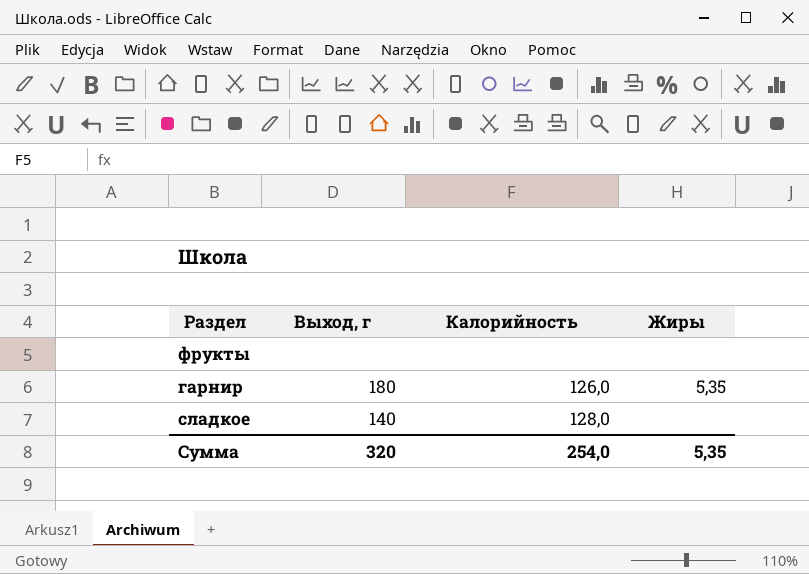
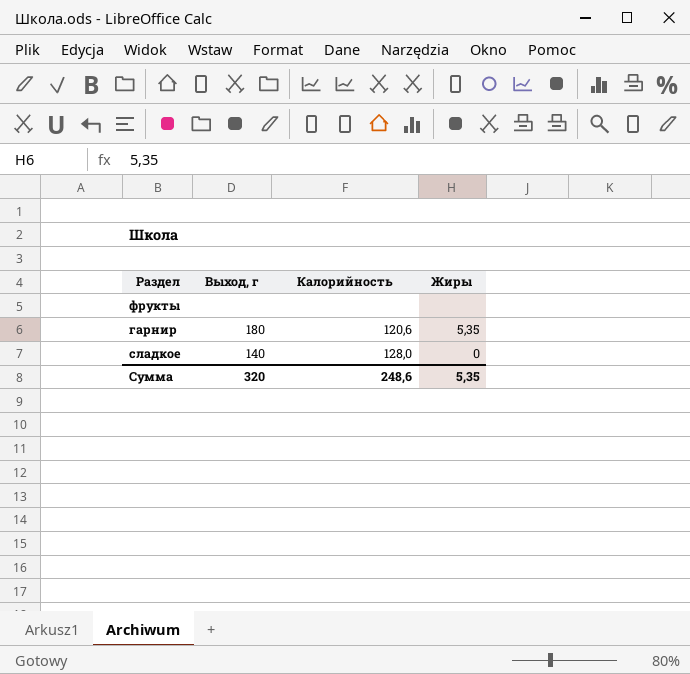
гарнир | Калорийность: 126,0 -> 120,6
сладкое | Жиры: none -> 0
Сумма | Калорийность: 254,0 -> 248,6

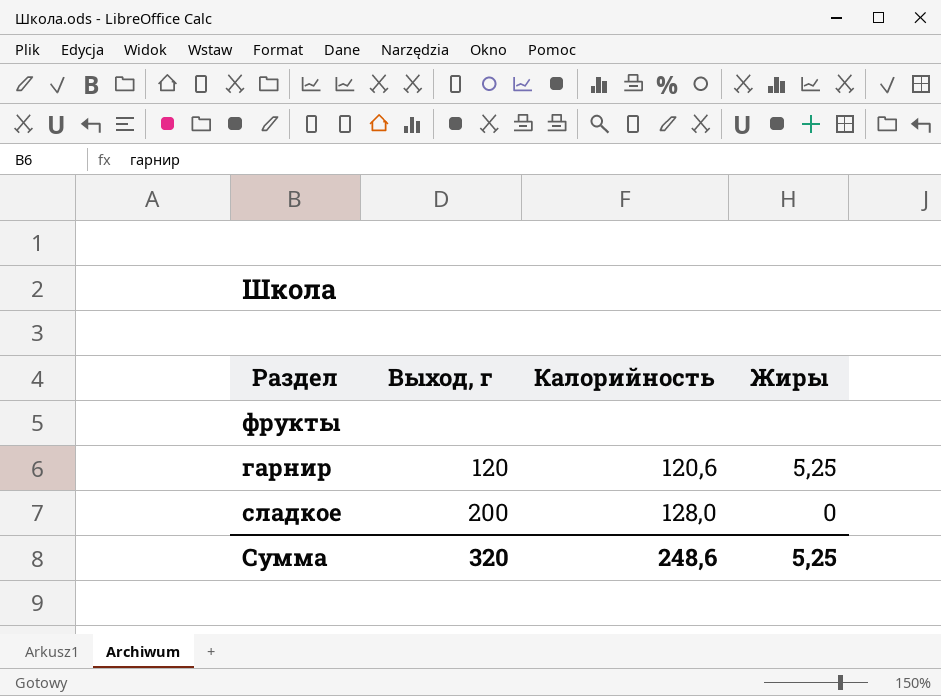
гарнир | Выход, г: 180 -> 120
гарнир | Жиры: 5,35 -> 5,25
сладкое | Выход, г: 140 -> 200
Сумма | Жиры: 5,35 -> 5,25

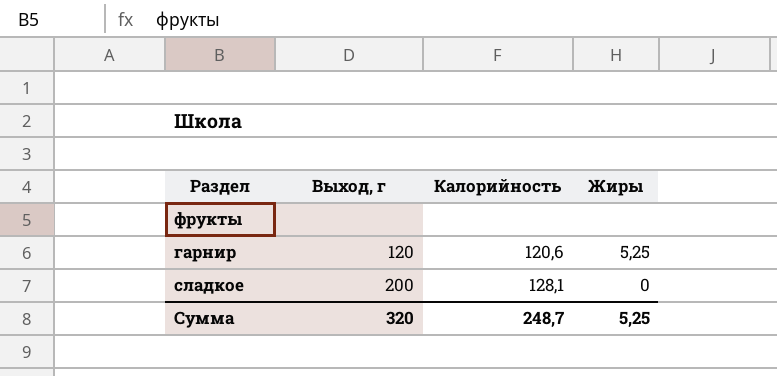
сладкое | Калорийность: 128,0 -> 128,1
Сумма | Калорийность: 248,6 -> 248,7

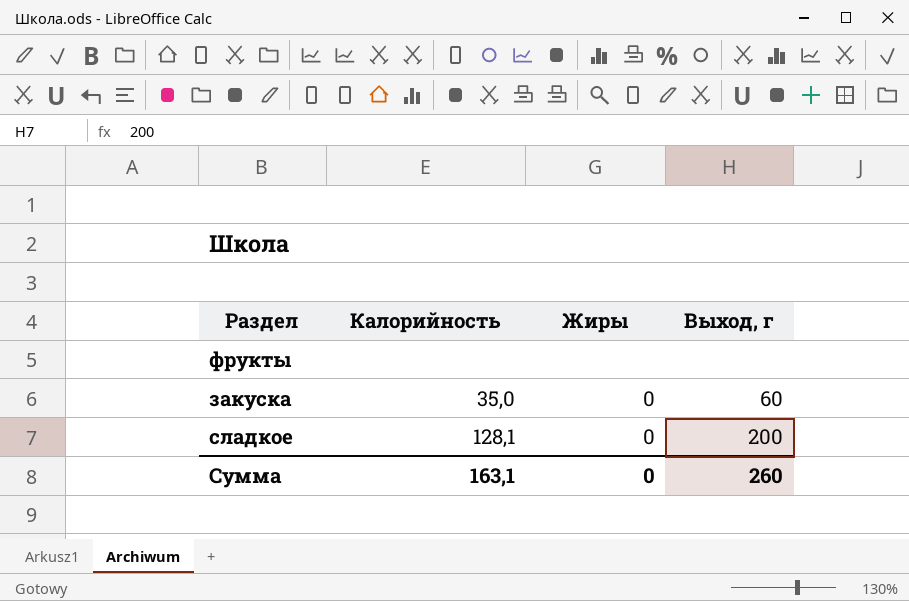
column Выход, г | position: 2 -> 4
row гарнир: 120 | 120,6 | 5,25 -> none
row закуска: none -> 35,0 | 0 | 60
Сумма | Калорийность: 248,7 -> 163,1
Сумма | Жиры: 5,25 -> 0
Сумма | Выход, г: 320 -> 260

